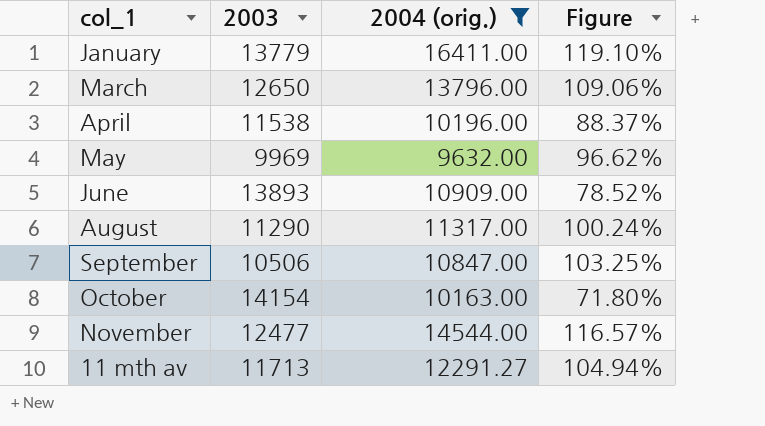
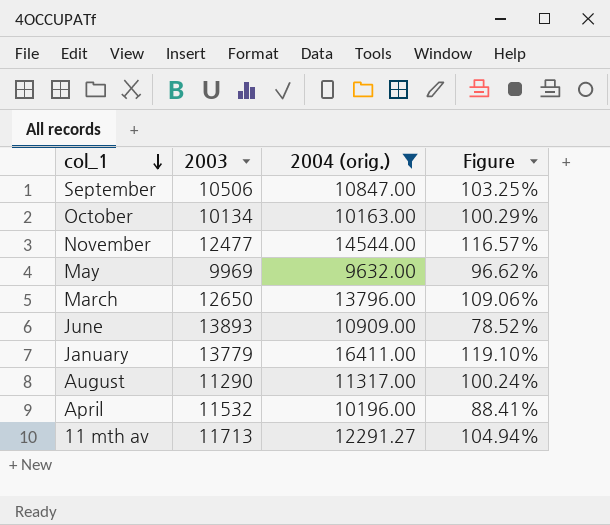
row order: none -> col_1 descending
October | 2003: 14154 -> 10134
October | Figure: 71.80% -> 100.29%
April | 2003: 11538 -> 11532
April | Figure: 88.37% -> 88.41%

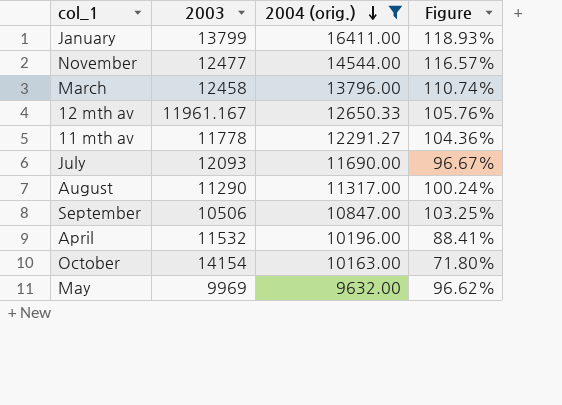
row order: col_1 descending -> 2004 (orig.) descending
row June: 13893 | 10909.00 | 78.52% -> none
January | 2003: 13779 -> 13799
January | Figure: 119.10% -> 118.93%
March | 2003: 12650 -> 12458
March | Figure: 109.06% -> 110.74%
row 12 mth av: none -> 11961.167 | 12650.33 | 105.76%
11 mth av | 2003: 11713 -> 11778
11 mth av | Figure: 104.94% -> 104.36%
row July: none -> 12093 | 11690.00 | 96.67%
October | 2003: 10134 -> 14154
October | Figure: 100.29% -> 71.80%

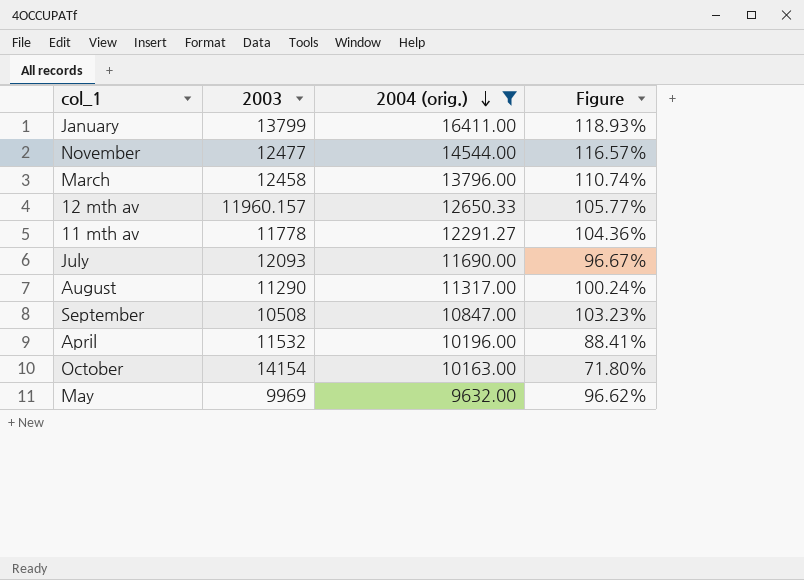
12 mth av | 2003: 11961.167 -> 11960.157
12 mth av | Figure: 105.76% -> 105.77%
September | 2003: 10506 -> 10508
September | Figure: 103.25% -> 103.23%

